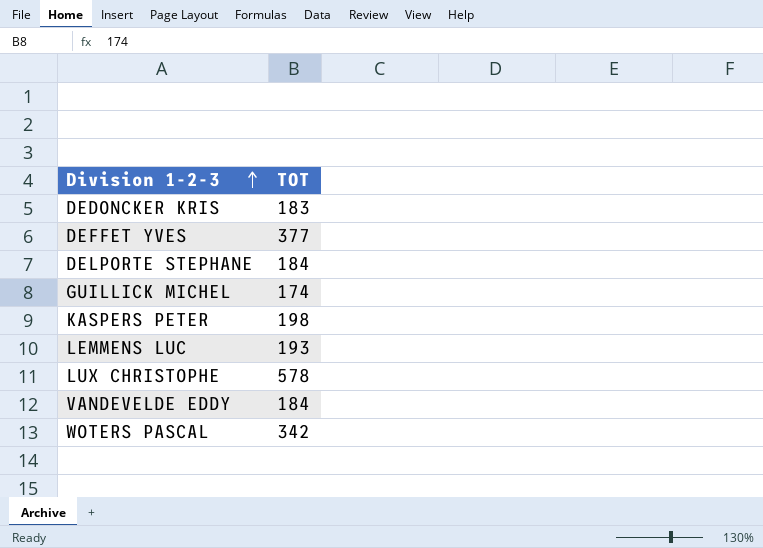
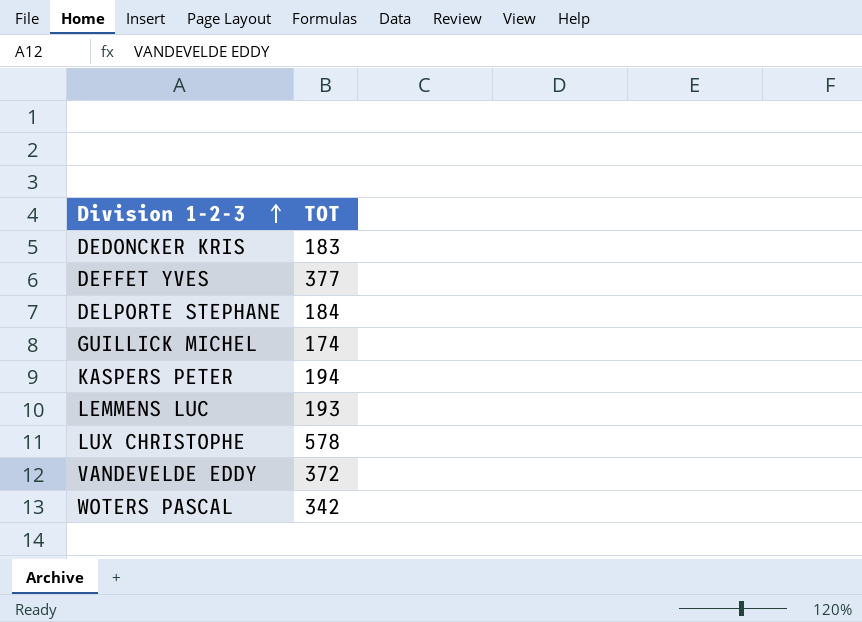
KASPERS PETER | TOT: 198 -> 194
VANDEVELDE EDDY | TOT: 184 -> 372

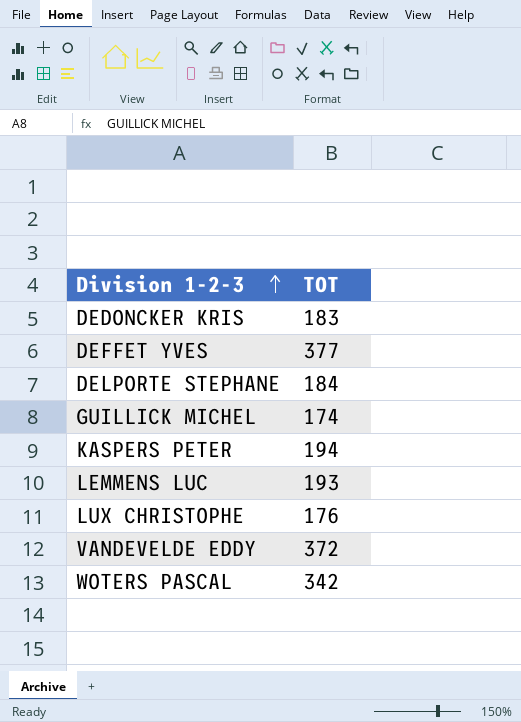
LUX CHRISTOPHE | TOT: 578 -> 176

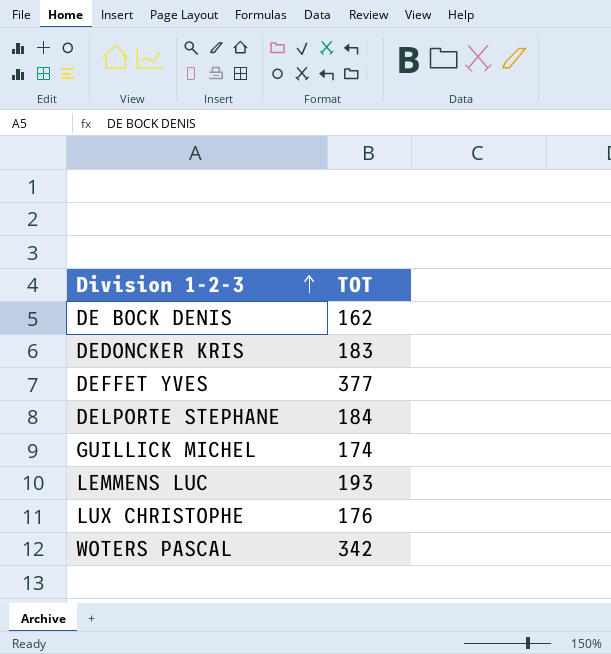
row KASPERS PETER: 194 -> none
row VANDEVELDE EDDY: 372 -> none
row DE BOCK DENIS: none -> 162

